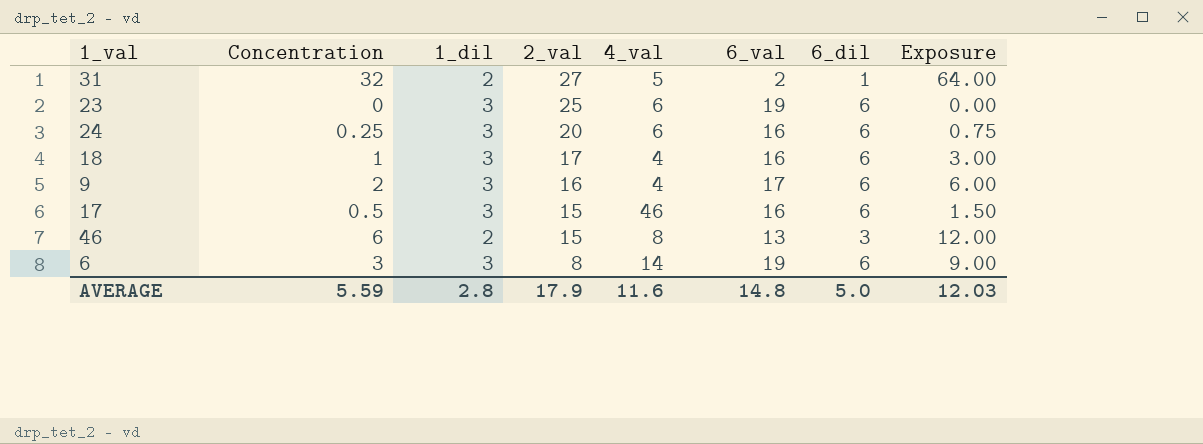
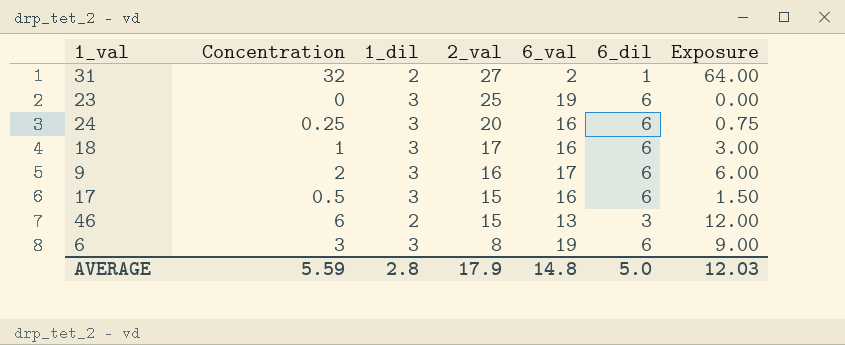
column 4_val | position: 5 -> none

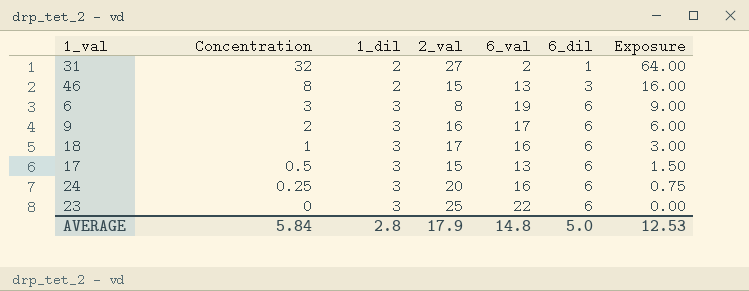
row order: 2_val descending -> Concentration descending
46 | Concentration: 6 -> 8
46 | Exposure: 12.00 -> 16.00
17 | 6_val: 16 -> 13
23 | 6_val: 19 -> 22
AVERAGE | Concentration: 5.59 -> 5.84
AVERAGE | Exposure: 12.03 -> 12.53

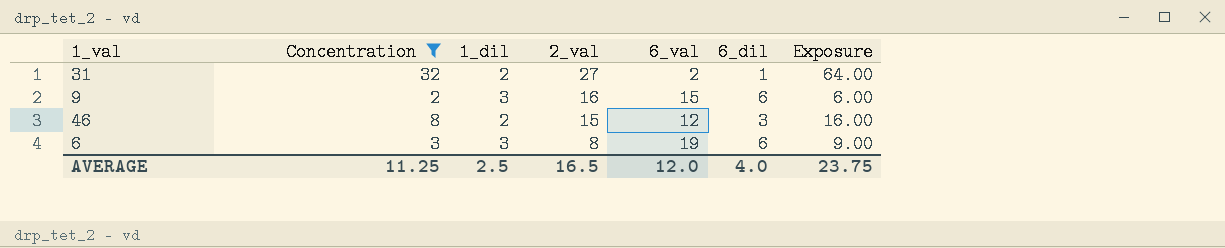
filter: none -> Concentration >= 2
row order: Concentration descending -> 2_val descending
9 | 6_val: 17 -> 15
46 | 6_val: 13 -> 12
AVERAGE | Concentration: 5.84 -> 11.25
AVERAGE | 1_dil: 2.8 -> 2.5
AVERAGE | 2_val: 17.9 -> 16.5
AVERAGE | 6_val: 14.8 -> 12.0
AVERAGE | 6_dil: 5.0 -> 4.0
AVERAGE | Exposure: 12.53 -> 23.75

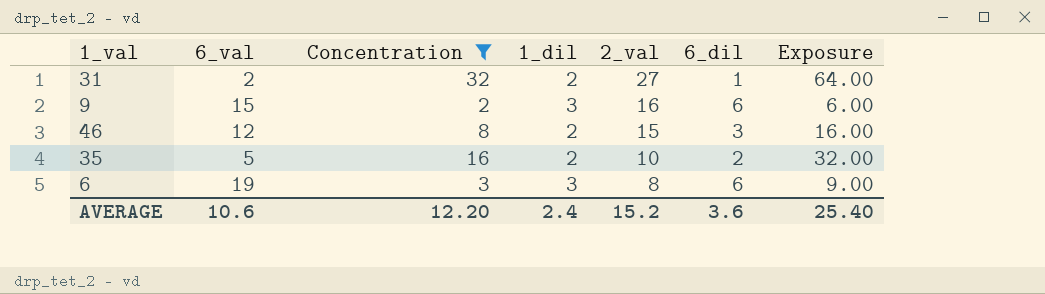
column 6_val | position: 5 -> 2
row 35: none -> 5 | 16 | 2 | 10 | 2 | 32.00
AVERAGE | 6_val: 12.0 -> 10.6
AVERAGE | Concentration: 11.25 -> 12.20
AVERAGE | 1_dil: 2.5 -> 2.4
AVERAGE | 2_val: 16.5 -> 15.2
AVERAGE | 6_dil: 4.0 -> 3.6
AVERAGE | Exposure: 23.75 -> 25.40

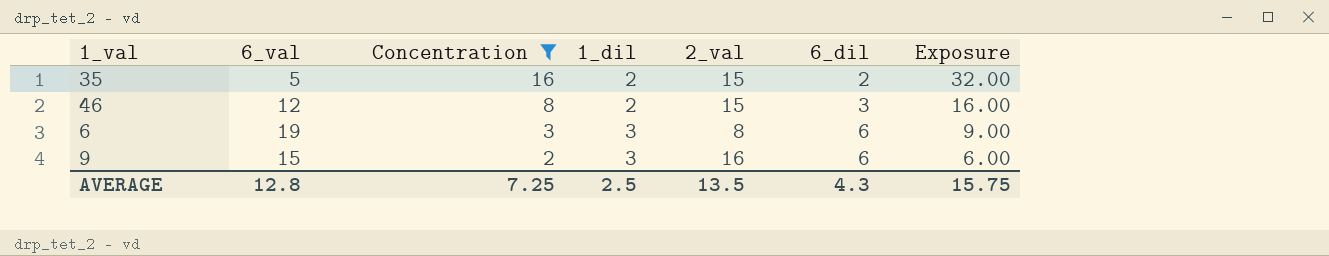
row order: 2_val descending -> Concentration descending
row 31: 2 | 32 | 2 | 27 | 1 | 64.00 -> none
35 | 2_val: 10 -> 15
AVERAGE | 6_val: 10.6 -> 12.8
AVERAGE | Concentration: 12.20 -> 7.25
AVERAGE | 1_dil: 2.4 -> 2.5
AVERAGE | 2_val: 15.2 -> 13.5
AVERAGE | 6_dil: 3.6 -> 4.3
AVERAGE | Exposure: 25.40 -> 15.75

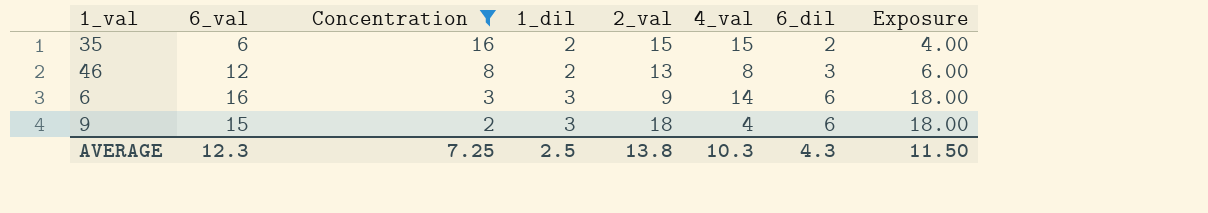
column 4_val | position: none -> 6
column Exposure | formula: [Concentration] * [1_dil] -> [1_dil] * [6_dil]
35 | 6_val: 5 -> 6
46 | 2_val: 15 -> 13
6 | 6_val: 19 -> 16
6 | 2_val: 8 -> 9
9 | 2_val: 16 -> 18
AVERAGE | 6_val: 12.8 -> 12.3
AVERAGE | 2_val: 13.5 -> 13.8
AVERAGE | Exposure: 15.75 -> 11.50

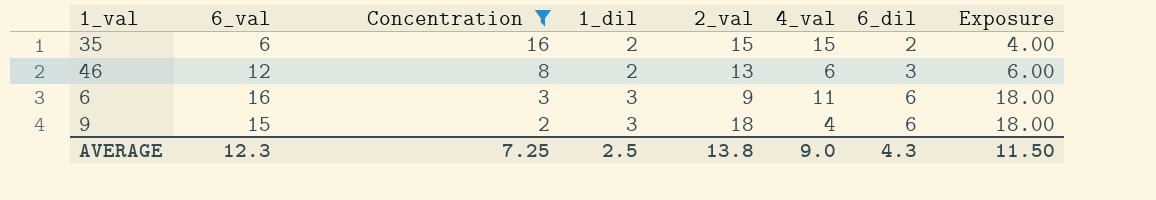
46 | 4_val: 8 -> 6
6 | 4_val: 14 -> 11
AVERAGE | 4_val: 10.3 -> 9.0

